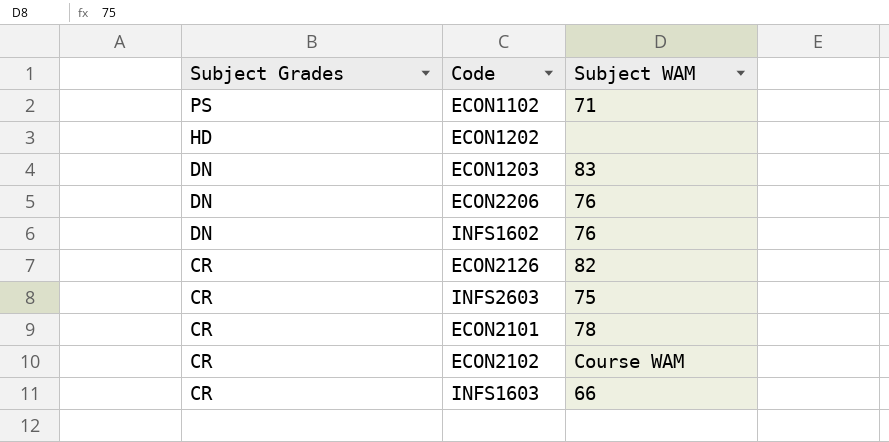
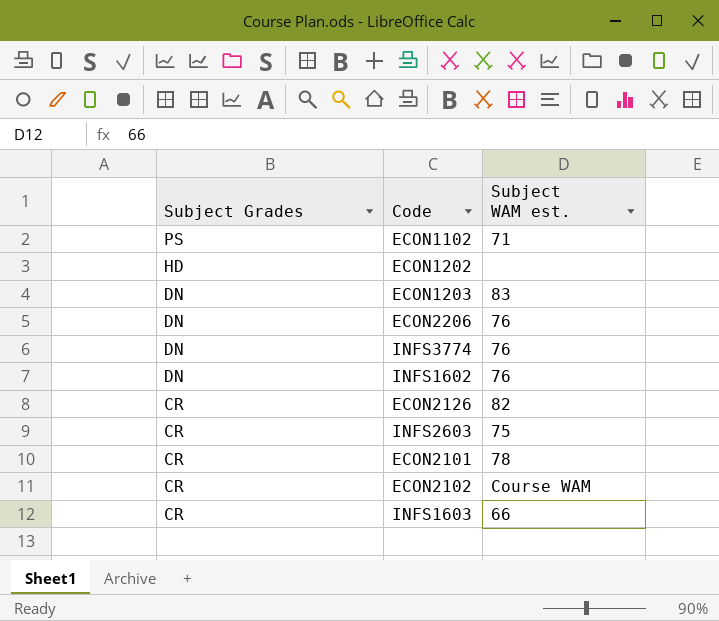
column name: Subject WAM -> Subject WAM est.
row INFS3774: none -> DN | 76

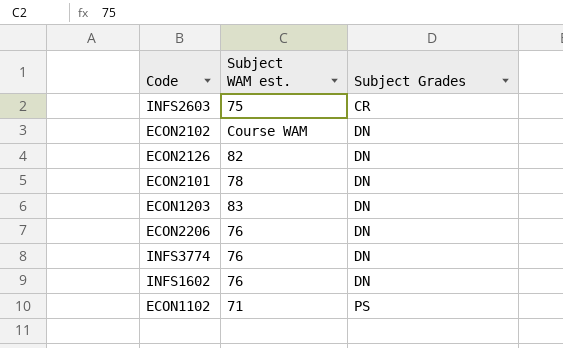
row order: Subject Grades descending -> Subject Grades ascending
column Subject Grades | position: 1 -> 3
row ECON1202: HD | none -> none
row INFS1603: CR | 66 -> none
ECON2102 | Subject Grades: CR -> DN
ECON2126 | Subject Grades: CR -> DN
ECON2101 | Subject Grades: CR -> DN

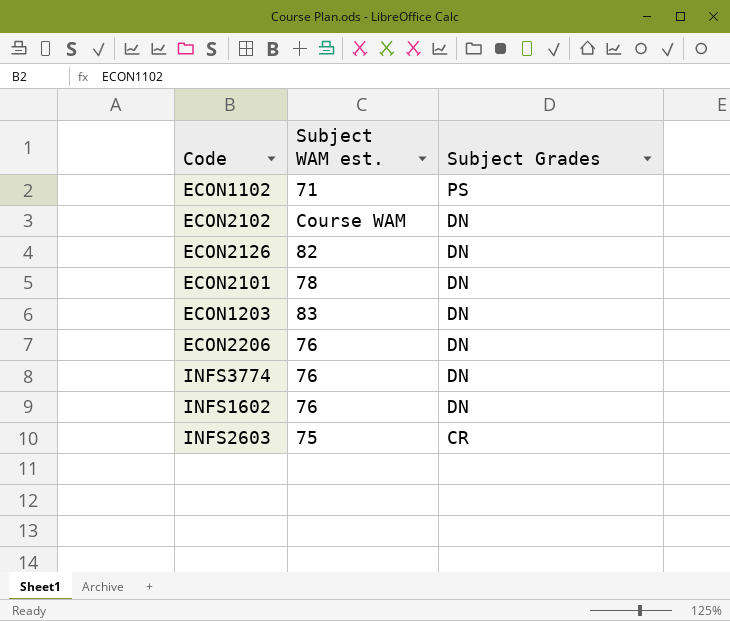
row order: Subject Grades ascending -> Subject Grades descending

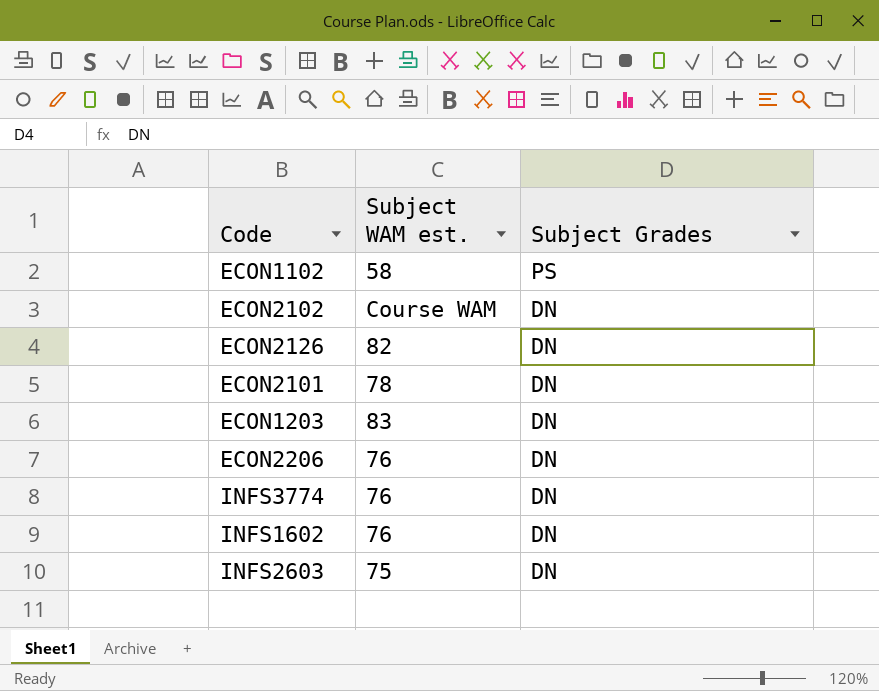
ECON1102 | Subject WAM est.: 71 -> 58
INFS2603 | Subject Grades: CR -> DN

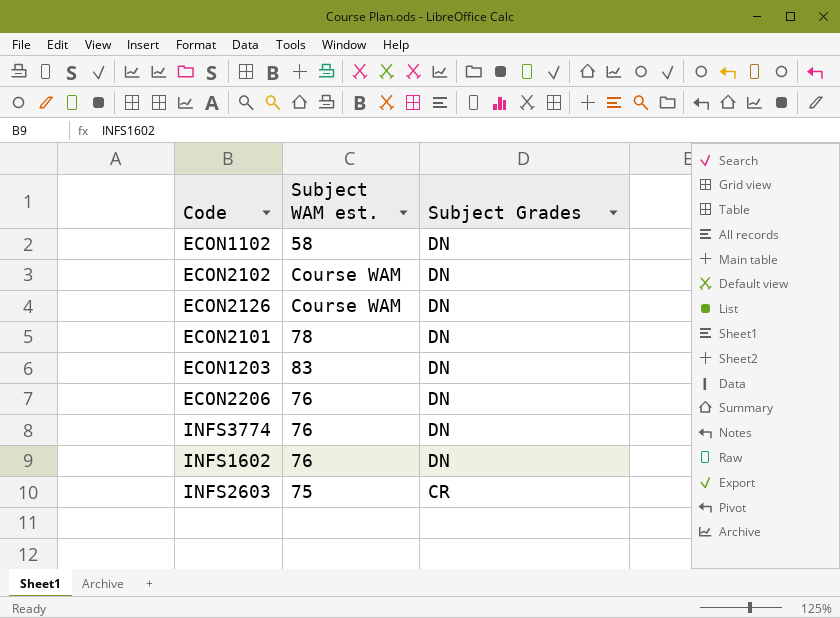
ECON1102 | Subject Grades: PS -> DN
ECON2126 | Subject WAM est.: 82 -> Course WAM
INFS2603 | Subject Grades: DN -> CR

